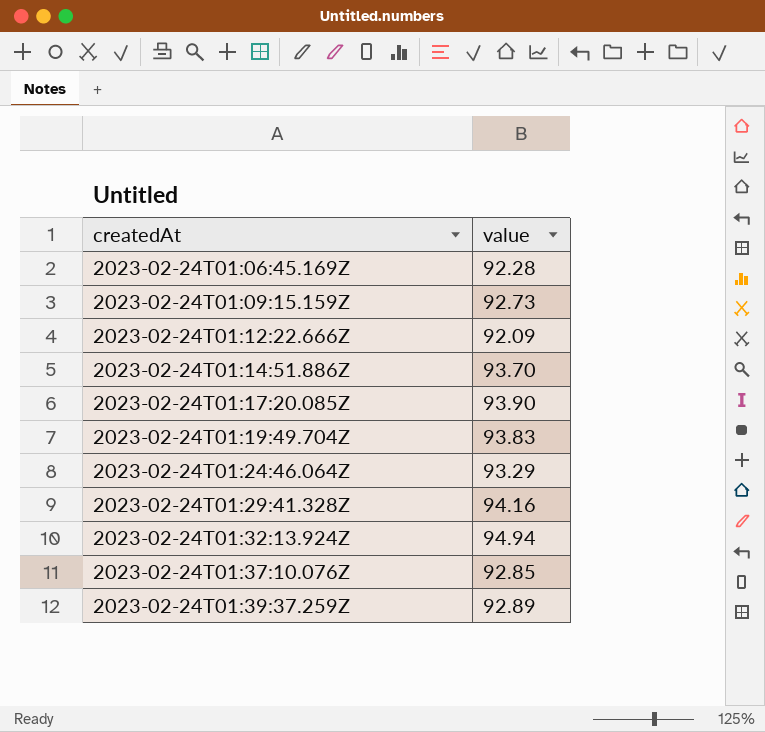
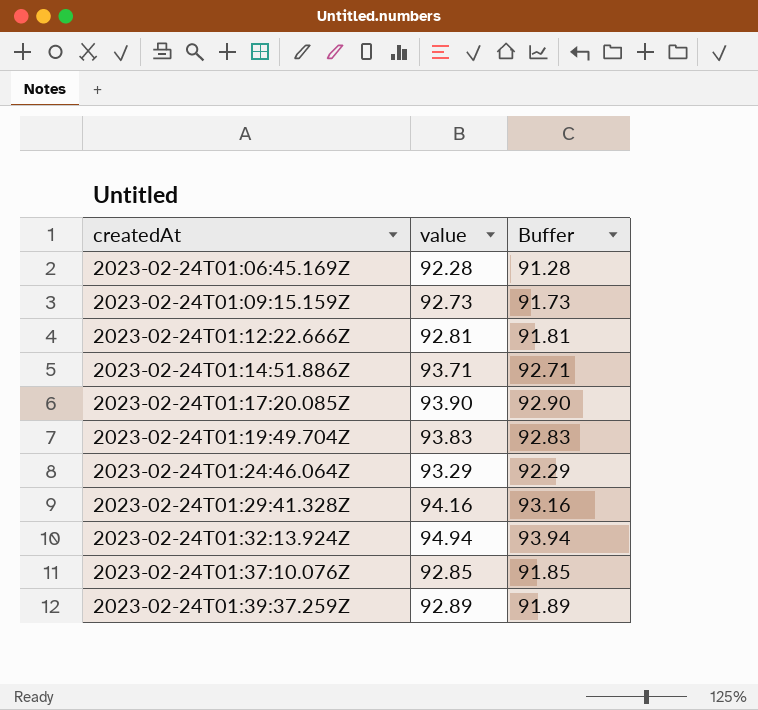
column Buffer | formula: none -> [value] - 1
2023-02-24T01:12:22.666Z | value: 92.09 -> 92.81
2023-02-24T01:14:51.886Z | value: 93.70 -> 93.71

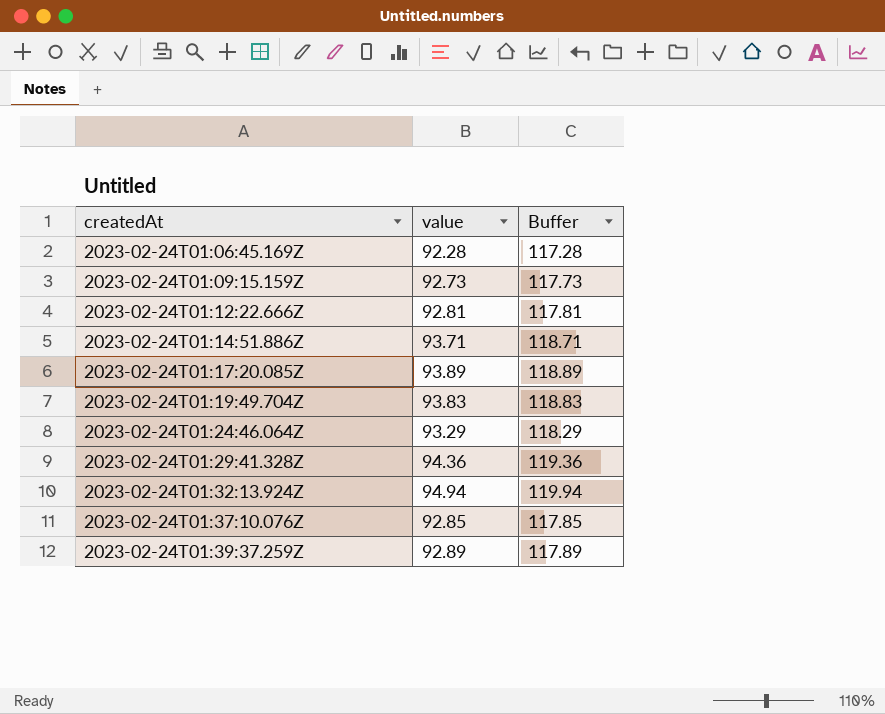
column Buffer | formula: [value] - 1 -> [value] + 25
2023-02-24T01:17:20.085Z | value: 93.90 -> 93.89
2023-02-24T01:29:41.328Z | value: 94.16 -> 94.36

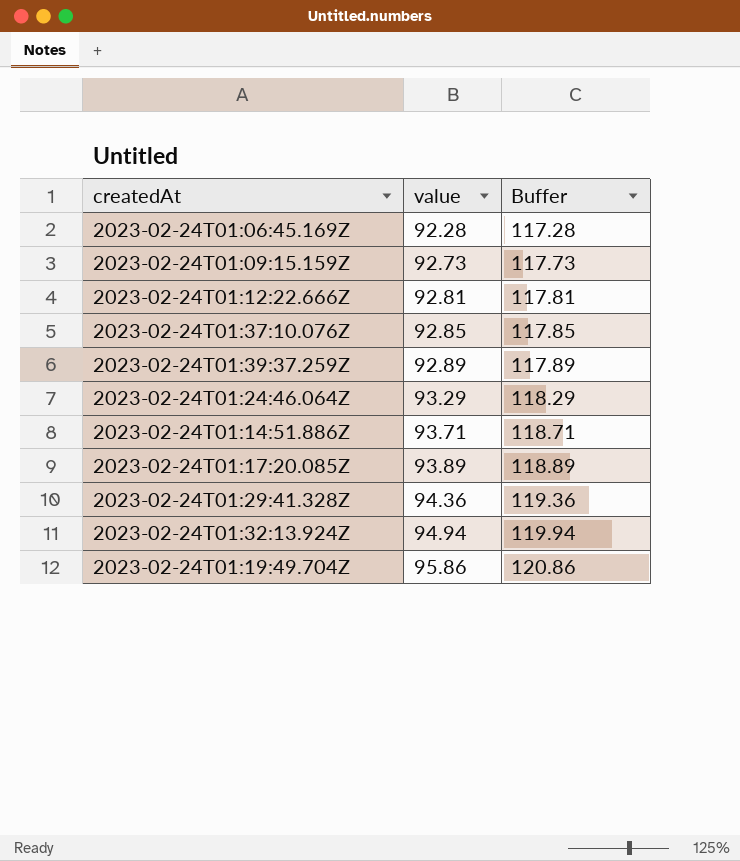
row order: createdAt ascending -> value ascending
2023-02-24T01:19:49.704Z | value: 93.83 -> 95.86
2023-02-24T01:19:49.704Z | Buffer: 118.83 -> 120.86

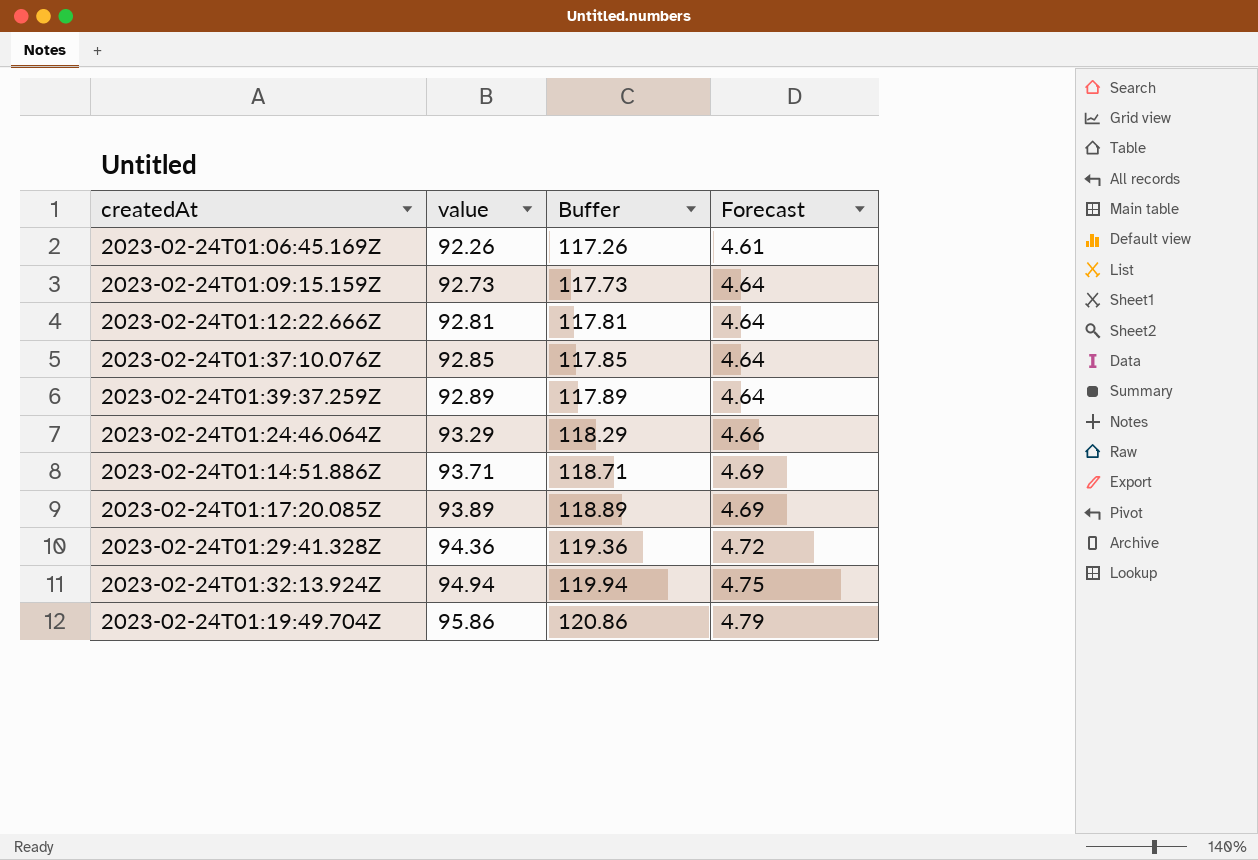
column Forecast | formula: none -> [value] * 0.05
2023-02-24T01:06:45.169Z | value: 92.28 -> 92.26
2023-02-24T01:06:45.169Z | Buffer: 117.28 -> 117.26

